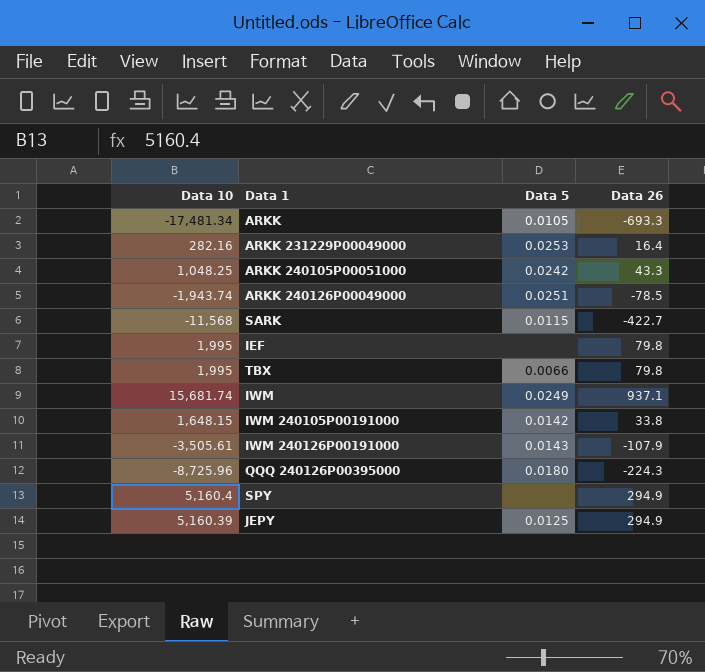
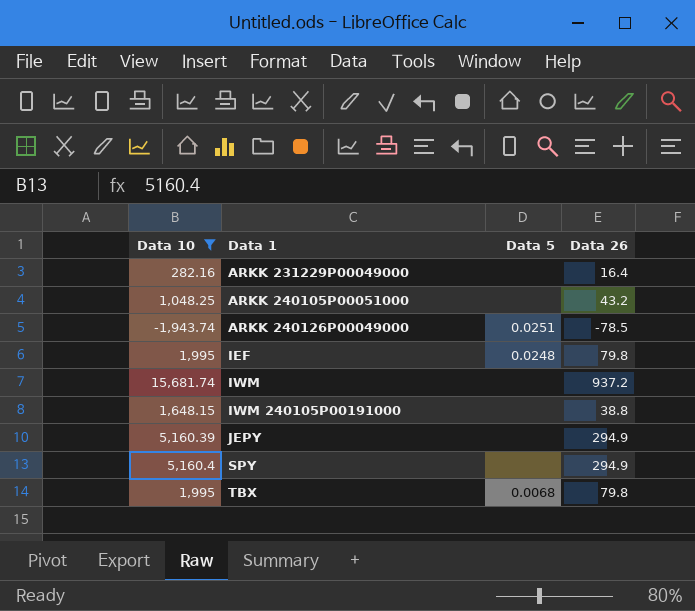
filter: none -> Data 10 >= -1,943.74
row order: none -> Data 1 ascending
ARKK 231229P00049000 | Data 5: 0.0253 -> none
ARKK 240105P00051000 | Data 5: 0.0242 -> none
ARKK 240105P00051000 | Data 26: 43.3 -> 43.2
IEF | Data 5: none -> 0.0248
IWM | Data 5: 0.0249 -> none
IWM | Data 26: 937.1 -> 937.2
IWM 240105P00191000 | Data 5: 0.0142 -> none
IWM 240105P00191000 | Data 26: 33.8 -> 38.8
JEPY | Data 5: 0.0125 -> none
TBX | Data 5: 0.0066 -> 0.0068

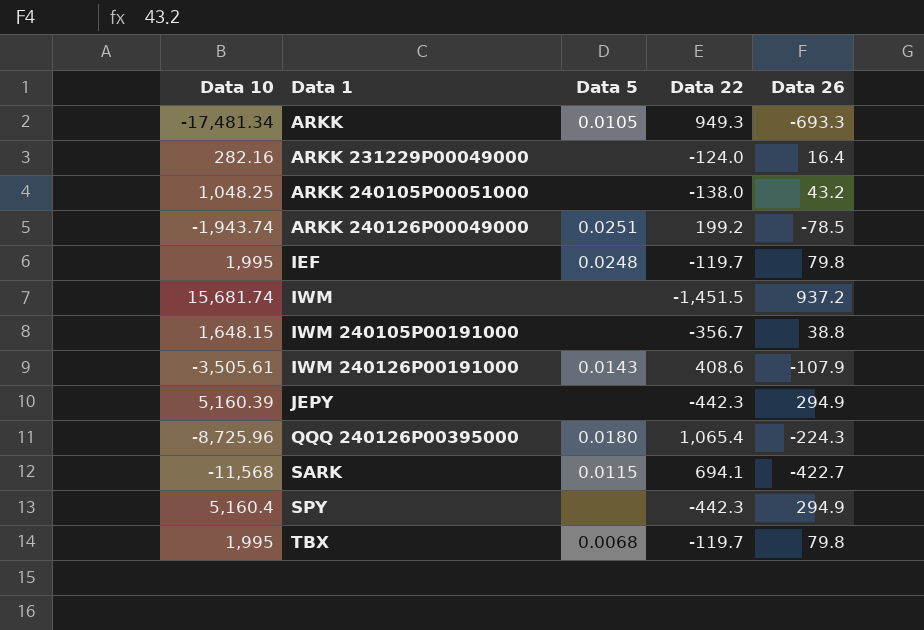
filter: Data 10 >= -1,943.74 -> none
column Data 22 | position: none -> 4

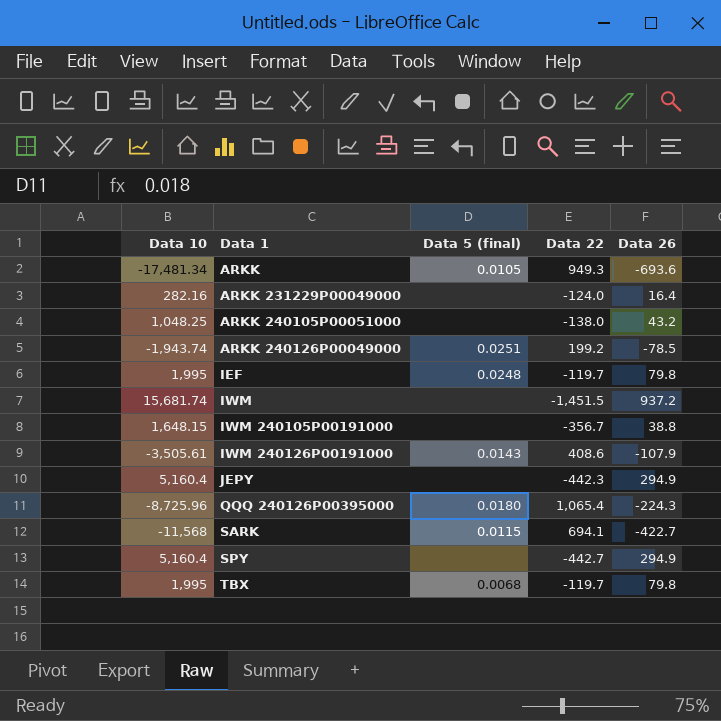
column name: Data 5 -> Data 5 (final)
ARKK | Data 26: -693.3 -> -693.6
JEPY | Data 10: 5,160.39 -> 5,160.4
SPY | Data 22: -442.3 -> -442.7

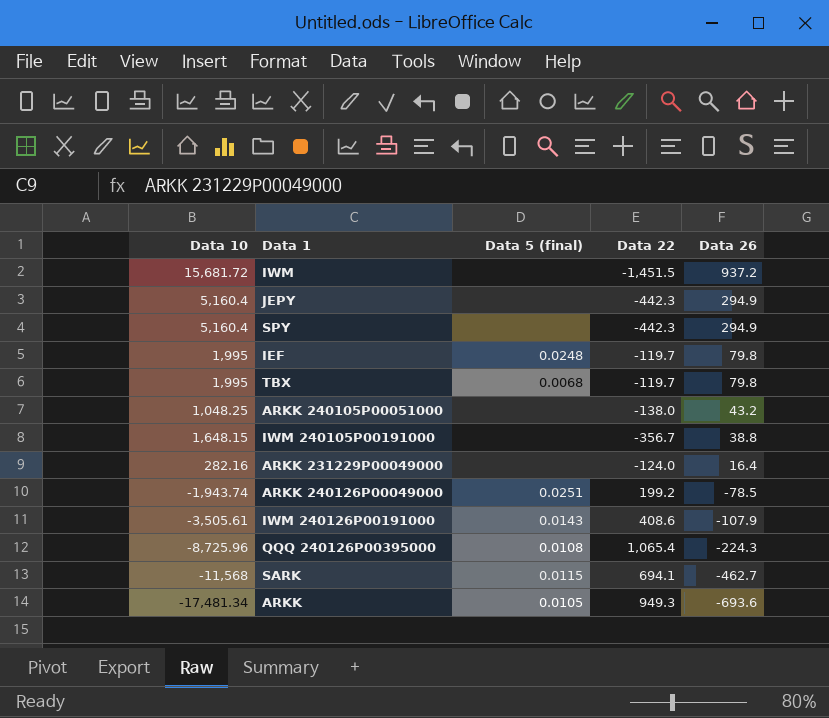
row order: Data 1 ascending -> Data 26 descending
IWM | Data 10: 15,681.74 -> 15,681.72
SPY | Data 22: -442.7 -> -442.3
QQQ 240126P00395000 | Data 5 (final): 0.0180 -> 0.0108
SARK | Data 26: -422.7 -> -462.7

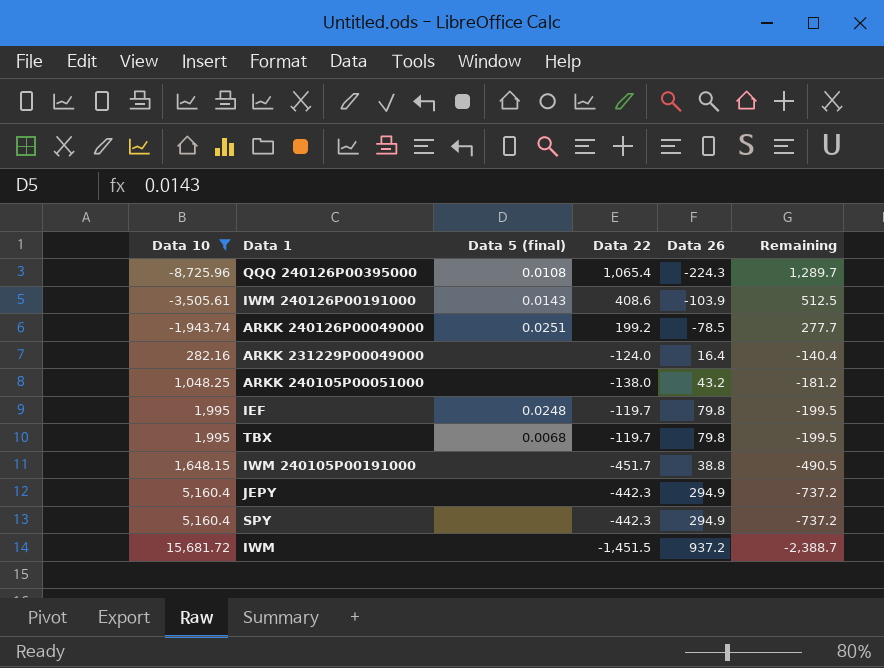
filter: none -> Data 10 >= -8,725.96
row order: Data 26 descending -> Remaining descending
column Remaining | formula: none -> [Data 22] - [Data 26]
IWM 240126P00191000 | Data 26: -107.9 -> -103.9
IWM 240105P00191000 | Data 22: -356.7 -> -451.7

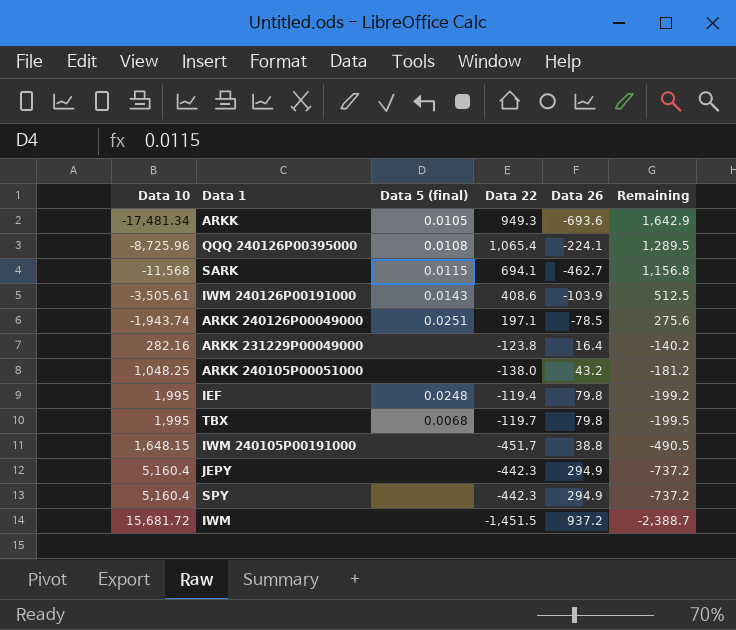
filter: Data 10 >= -8,725.96 -> none
QQQ 240126P00395000 | Data 26: -224.3 -> -224.1
QQQ 240126P00395000 | Remaining: 1,289.7 -> 1,289.5
ARKK 240126P00049000 | Data 22: 199.2 -> 197.1
ARKK 240126P00049000 | Remaining: 277.7 -> 275.6
ARKK 231229P00049000 | Data 22: -124.0 -> -123.8
ARKK 231229P00049000 | Remaining: -140.4 -> -140.2
IEF | Data 22: -119.7 -> -119.4
IEF | Remaining: -199.5 -> -199.2

